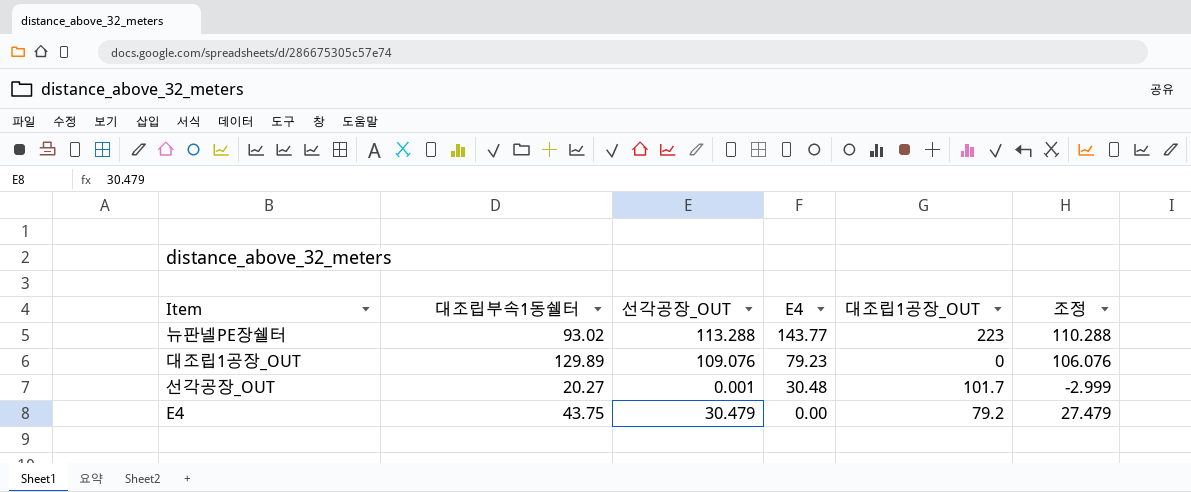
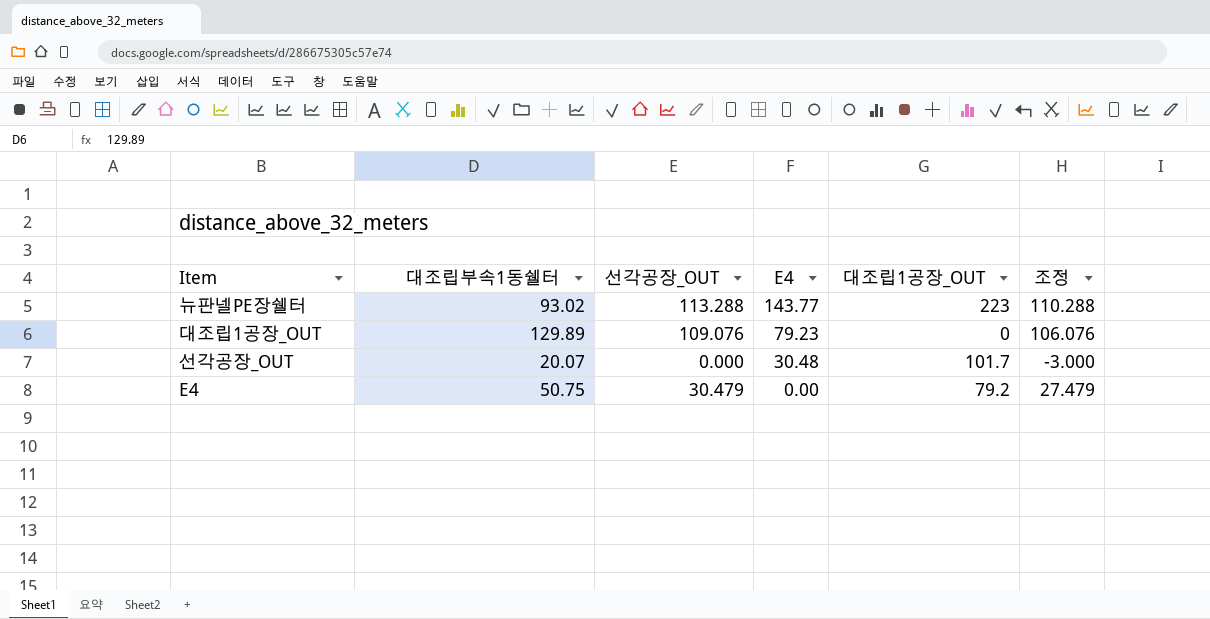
선각공장_OUT | 대조립부속1동쉘터: 20.27 -> 20.07
선각공장_OUT | 선각공장_OUT: 0.001 -> 0.000
선각공장_OUT | 조정: -2.999 -> -3.000
E4 | 대조립부속1동쉘터: 43.75 -> 50.75

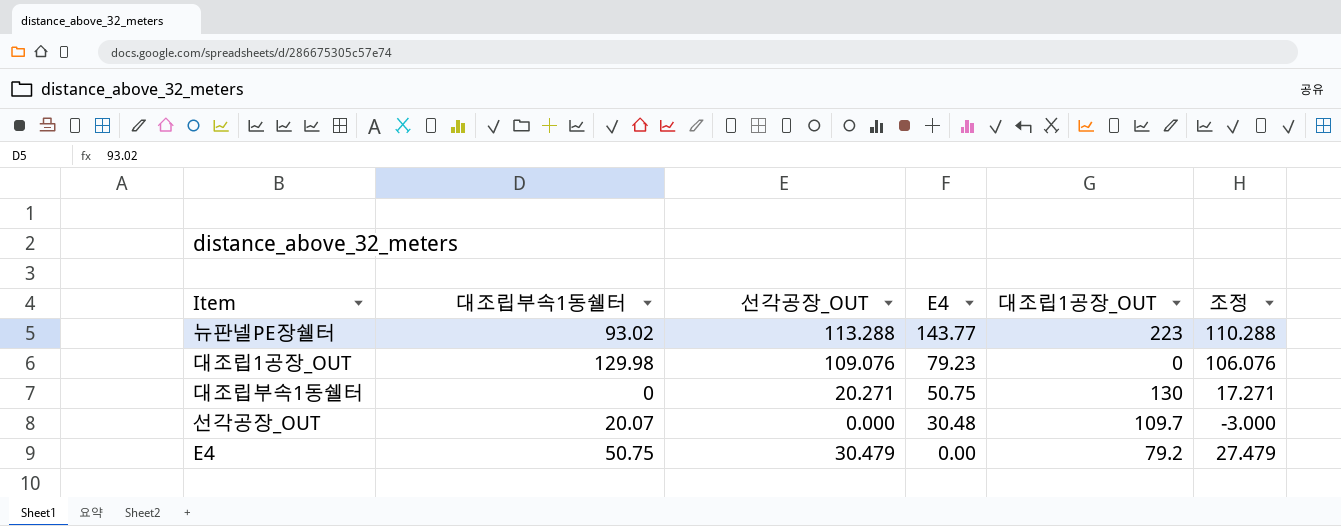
대조립1공장_OUT | 대조립부속1동쉘터: 129.89 -> 129.98
row 대조립부속1동쉘터: none -> 0 | 20.271 | 50.75 | 130 | 17.271
선각공장_OUT | 대조립1공장_OUT: 101.7 -> 109.7

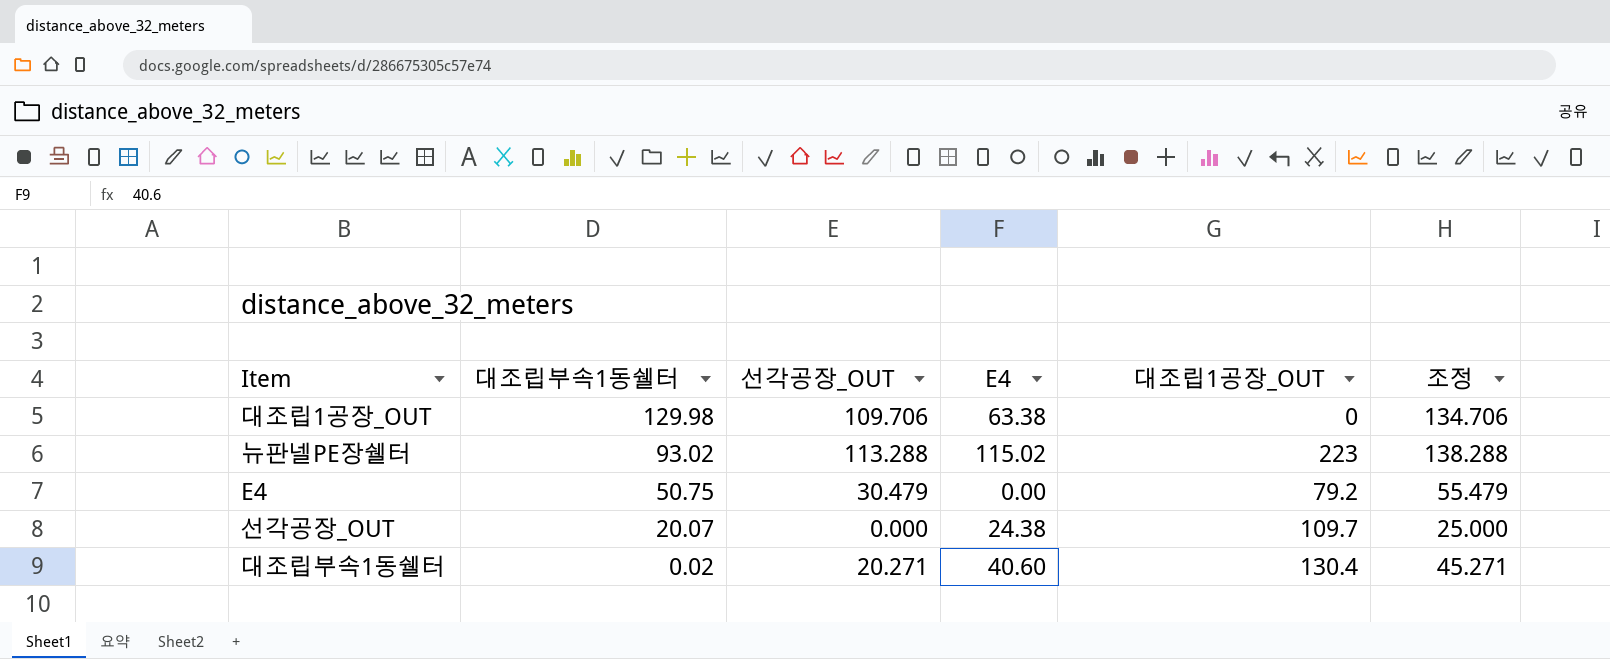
row order: E4 descending -> 대조립부속1동쉘터 descending
column 조정 | formula: [선각공장_OUT] - 3 -> [선각공장_OUT] + 25
대조립1공장_OUT | 선각공장_OUT: 109.076 -> 109.706
대조립1공장_OUT | E4: 79.23 -> 63.38
뉴판넬PE장쉘터 | E4: 143.77 -> 115.02
선각공장_OUT | E4: 30.48 -> 24.38
대조립부속1동쉘터 | 대조립부속1동쉘터: 0 -> 0.02
대조립부속1동쉘터 | E4: 50.75 -> 40.60
대조립부속1동쉘터 | 대조립1공장_OUT: 130 -> 130.4

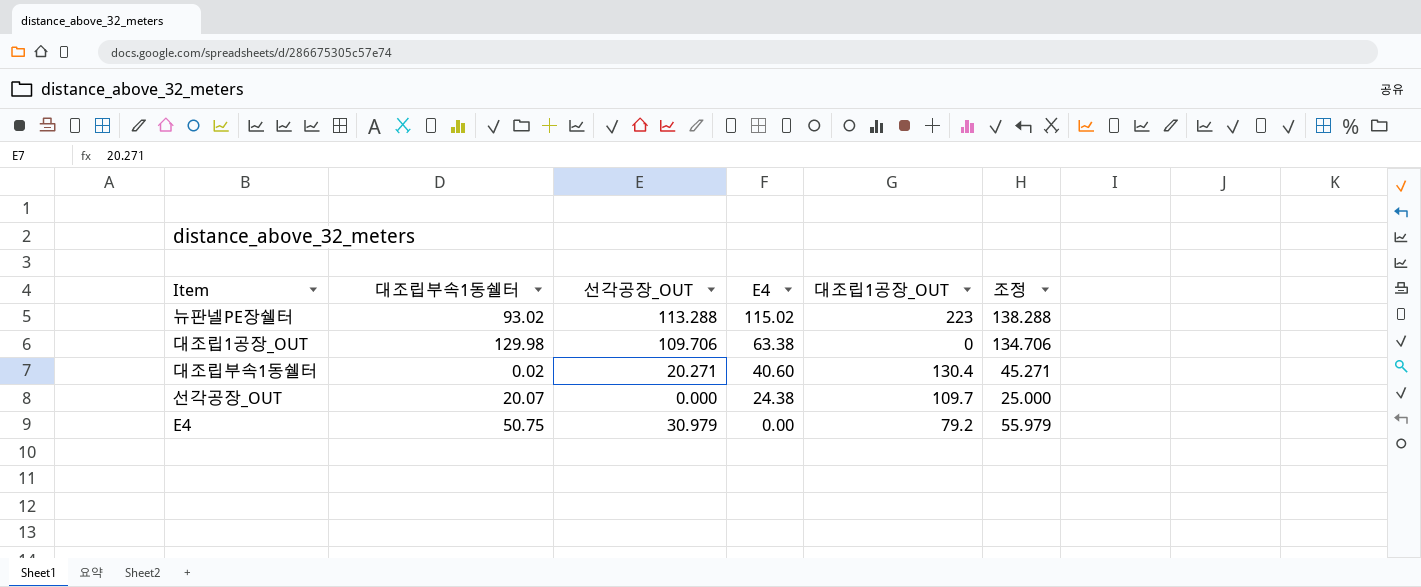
row order: 대조립부속1동쉘터 descending -> E4 descending
E4 | 선각공장_OUT: 30.479 -> 30.979
E4 | 조정: 55.479 -> 55.979

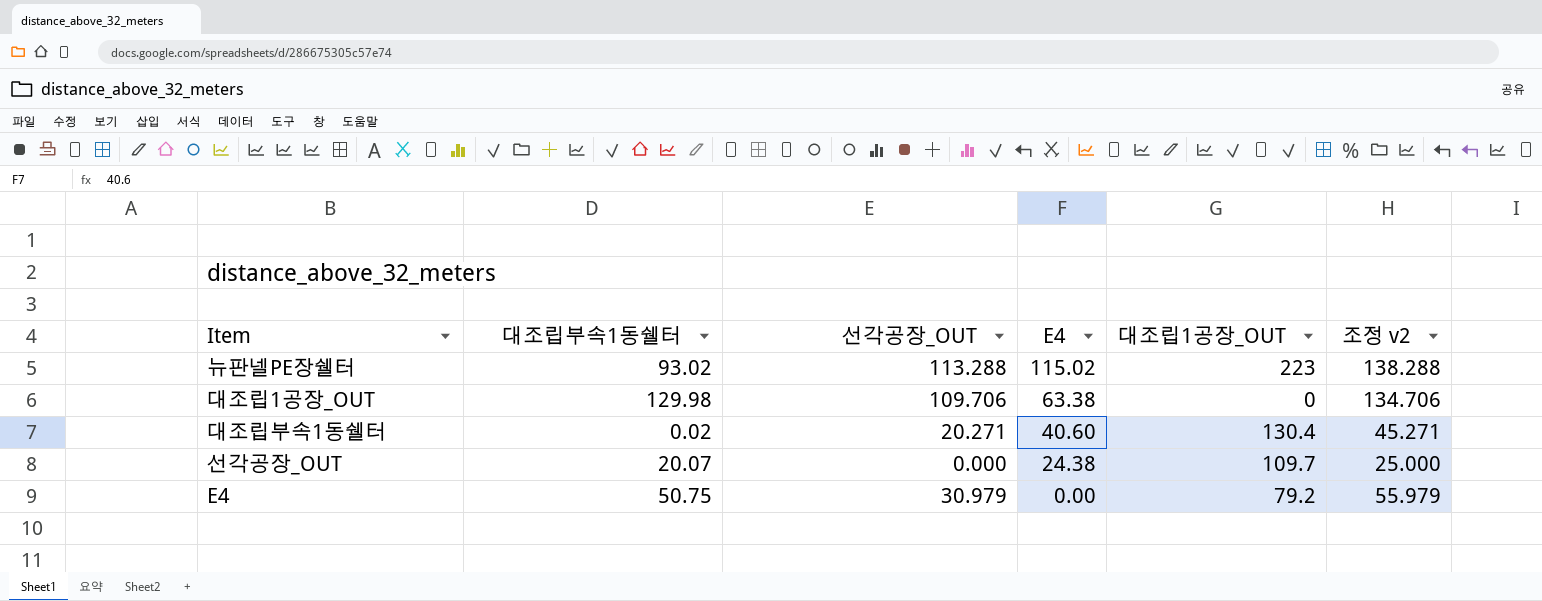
column name: 조정 -> 조정 v2

